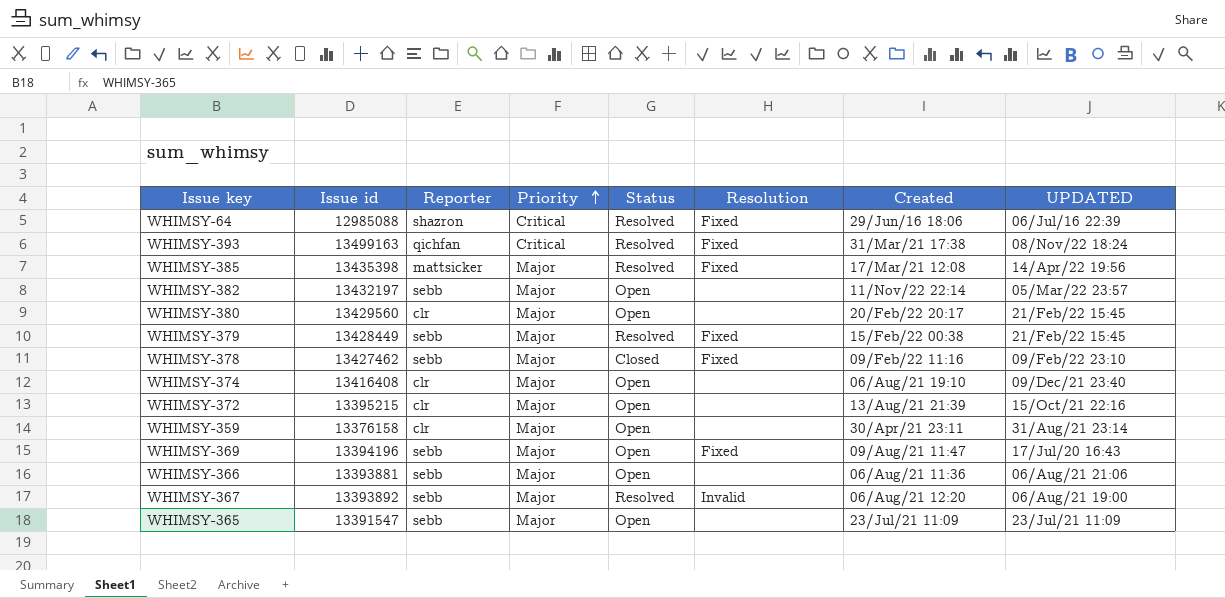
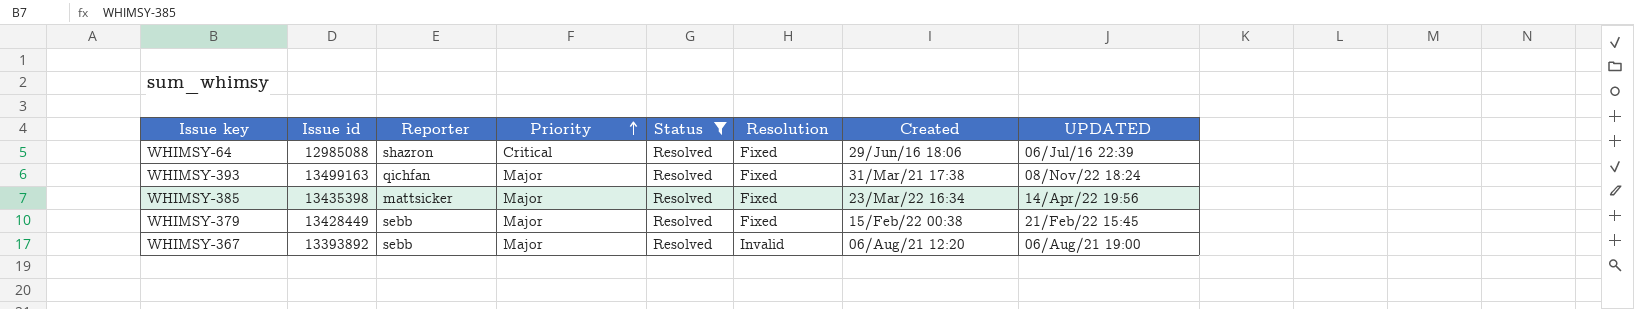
filter: none -> Status = Resolved
WHIMSY-393 | Priority: Critical -> Major
WHIMSY-385 | Created: 17/Mar/21 12:08 -> 23/Mar/22 16:34

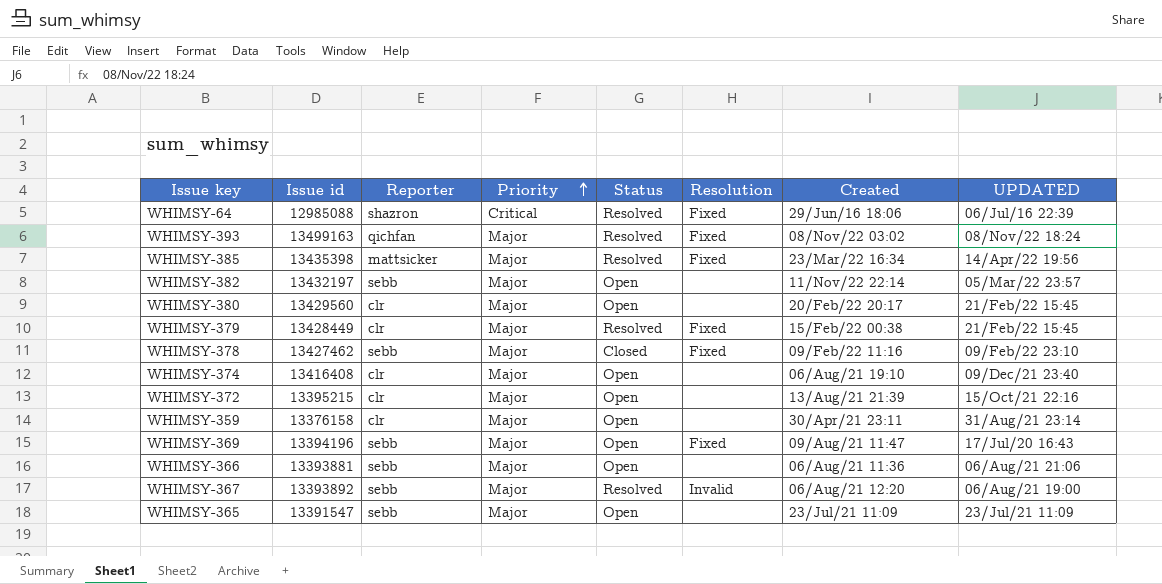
filter: Status = Resolved -> none
WHIMSY-393 | Created: 31/Mar/21 17:38 -> 08/Nov/22 03:02
WHIMSY-379 | Reporter: sebb -> clr

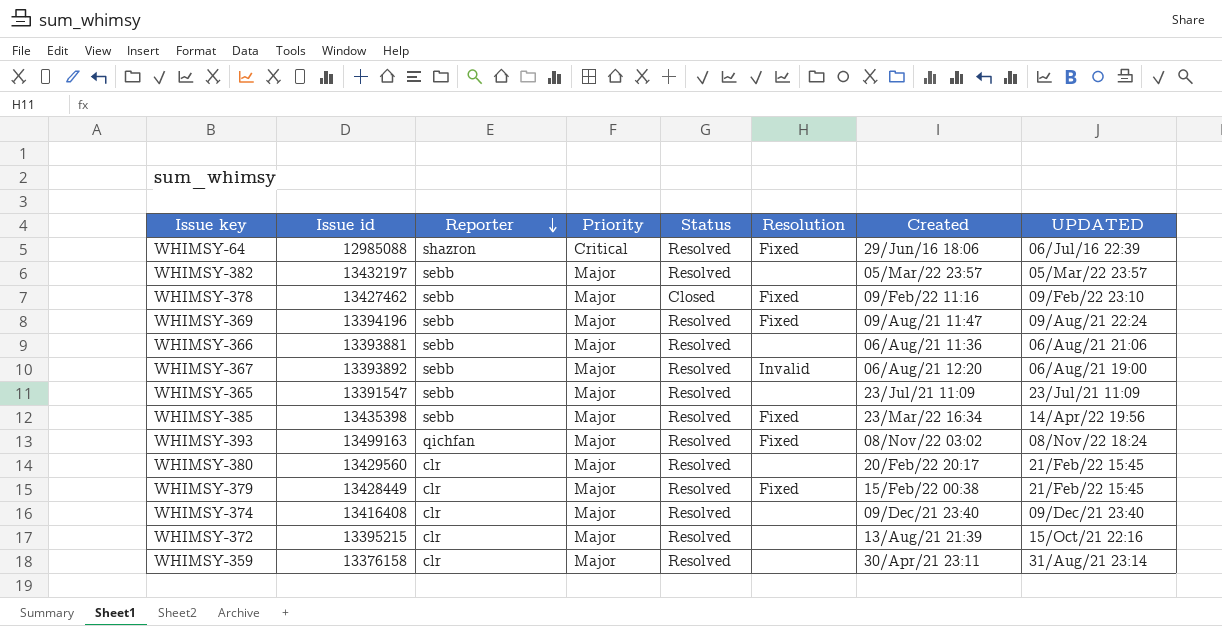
row order: Priority ascending -> Reporter descending
WHIMSY-382 | Status: Open -> Resolved
WHIMSY-382 | Created: 11/Nov/22 22:14 -> 05/Mar/22 23:57
WHIMSY-369 | Status: Open -> Resolved
WHIMSY-369 | UPDATED: 17/Jul/20 16:43 -> 09/Aug/21 22:24
WHIMSY-366 | Status: Open -> Resolved
WHIMSY-365 | Status: Open -> Resolved
WHIMSY-385 | Reporter: mattsicker -> sebb
WHIMSY-380 | Status: Open -> Resolved
WHIMSY-374 | Status: Open -> Resolved
WHIMSY-374 | Created: 06/Aug/21 19:10 -> 09/Dec/21 23:40
WHIMSY-372 | Status: Open -> Resolved
WHIMSY-359 | Status: Open -> Resolved

